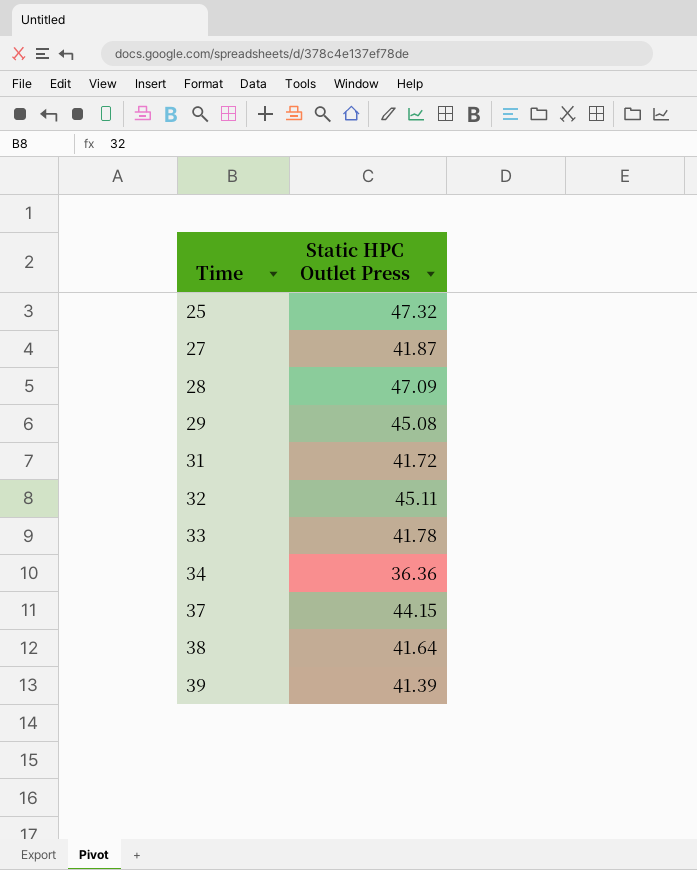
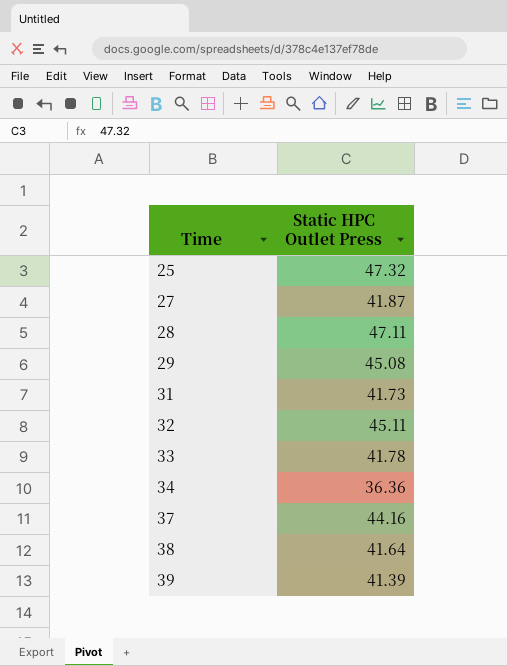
28 | Static HPC Outlet Press: 47.09 -> 47.11
31 | Static HPC Outlet Press: 41.72 -> 41.73
37 | Static HPC Outlet Press: 44.15 -> 44.16

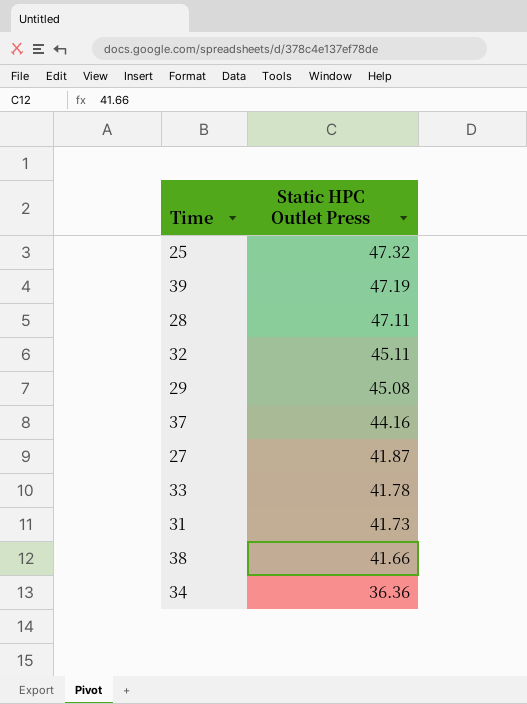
row order: Time ascending -> Static HPC Outlet Press descending
39 | Static HPC Outlet Press: 41.39 -> 47.19
38 | Static HPC Outlet Press: 41.64 -> 41.66

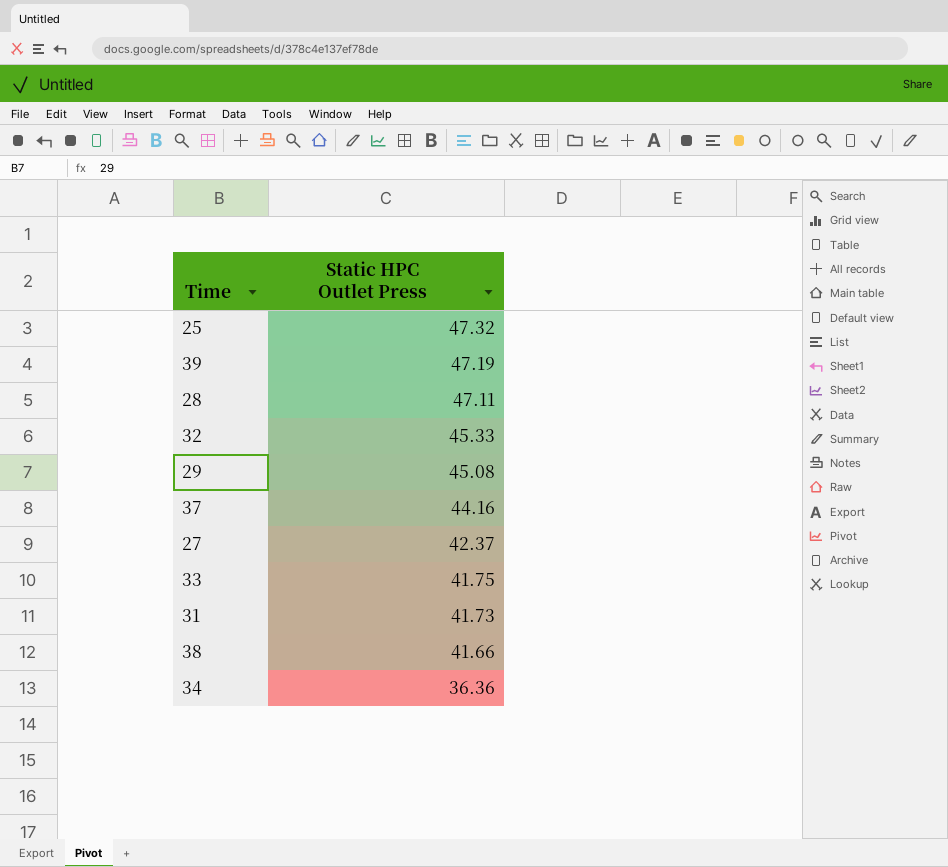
32 | Static HPC Outlet Press: 45.11 -> 45.33
27 | Static HPC Outlet Press: 41.87 -> 42.37
33 | Static HPC Outlet Press: 41.78 -> 41.75

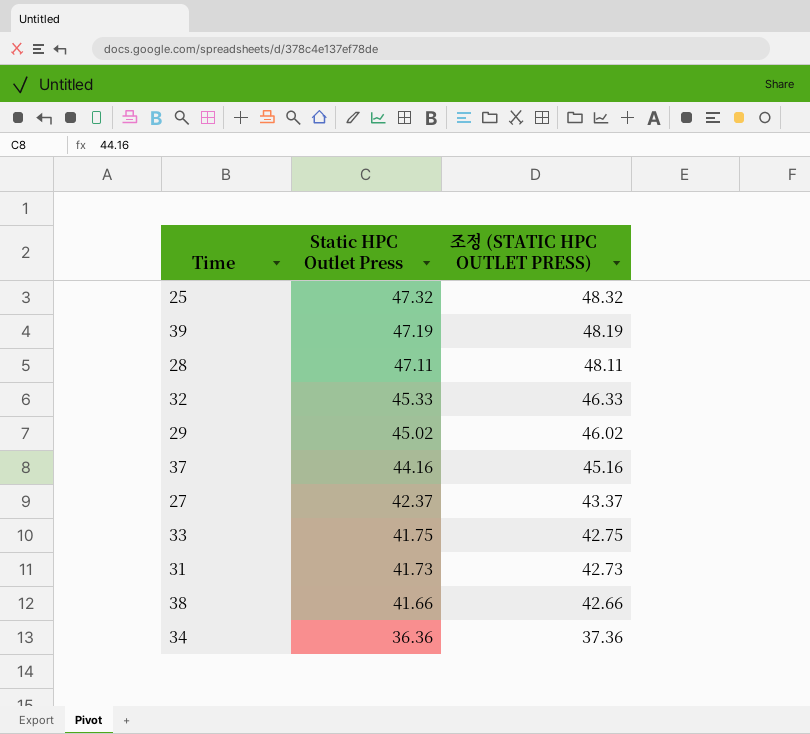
column 조정 (STATIC HPC OUTLET PRESS) | formula: none -> [Static HPC Outlet Press] + 1
29 | Static HPC Outlet Press: 45.08 -> 45.02

